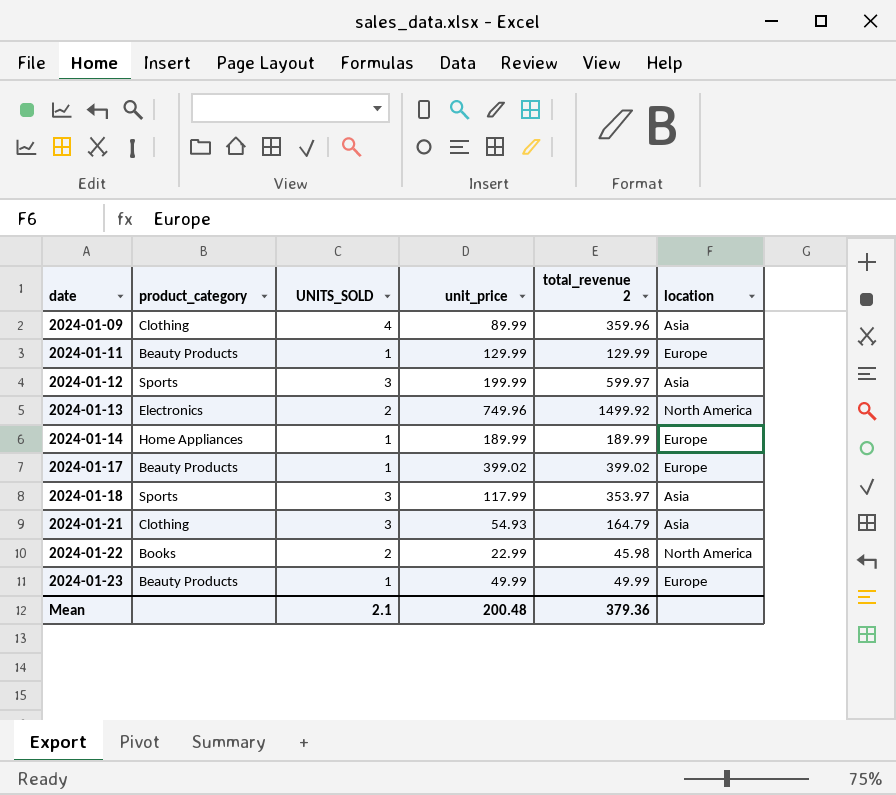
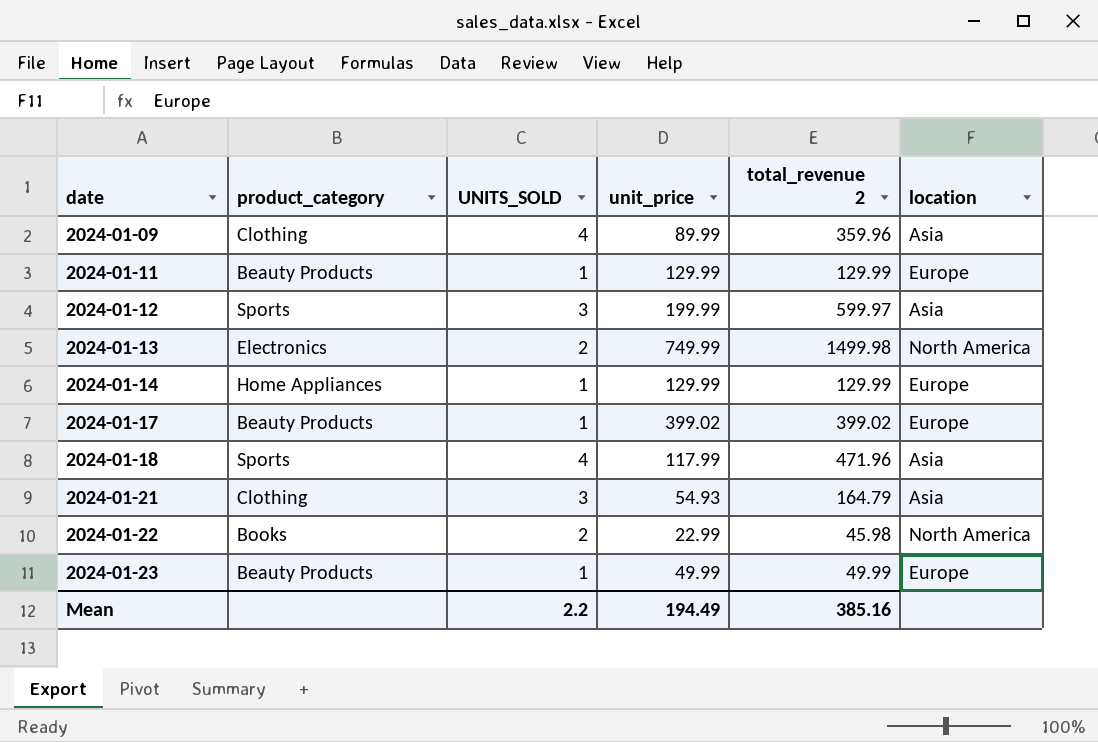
2024-01-13 | unit_price: 749.96 -> 749.99
2024-01-13 | total_revenue 2: 1499.92 -> 1499.98
2024-01-14 | unit_price: 189.99 -> 129.99
2024-01-14 | total_revenue 2: 189.99 -> 129.99
2024-01-18 | UNITS_SOLD: 3 -> 4
2024-01-18 | total_revenue 2: 353.97 -> 471.96
Mean | UNITS_SOLD: 2.1 -> 2.2
Mean | unit_price: 200.48 -> 194.49
Mean | total_revenue 2: 379.36 -> 385.16

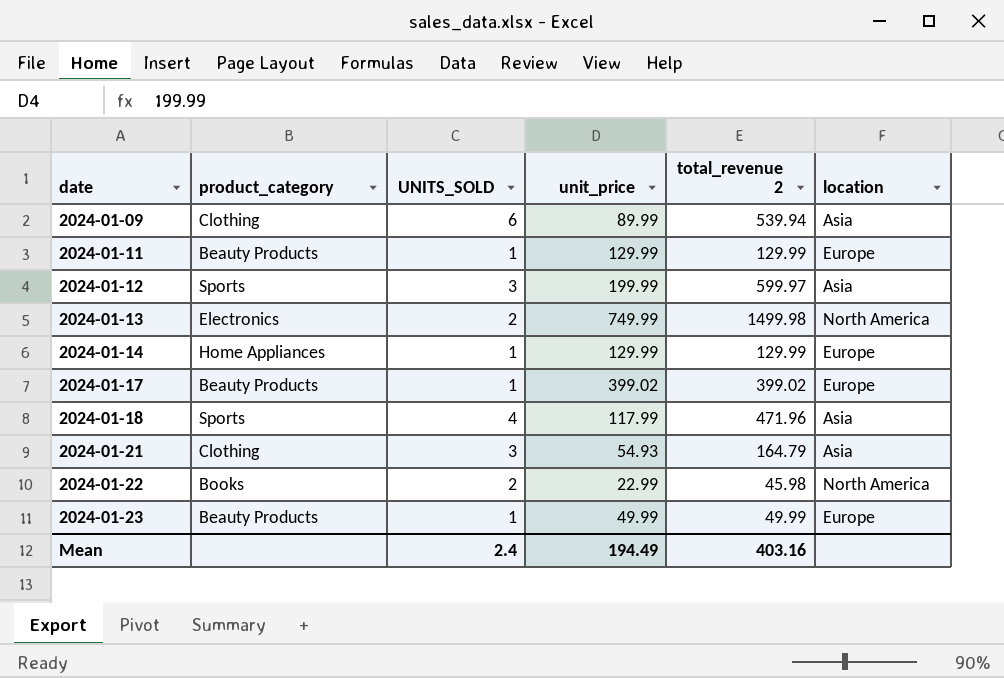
2024-01-09 | UNITS_SOLD: 4 -> 6
2024-01-09 | total_revenue 2: 359.96 -> 539.94
Mean | UNITS_SOLD: 2.2 -> 2.4
Mean | total_revenue 2: 385.16 -> 403.16

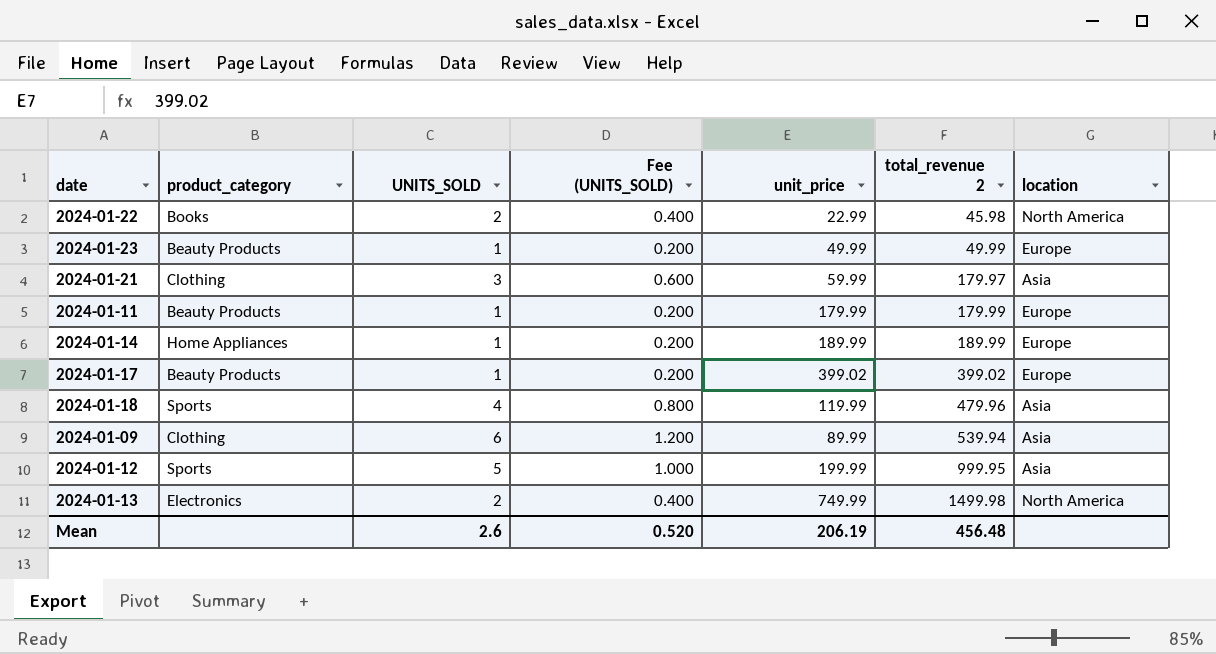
row order: date ascending -> total_revenue 2 ascending
column Fee (UNITS_SOLD) | formula: none -> [UNITS_SOLD] * 0.2
2024-01-21 | unit_price: 54.93 -> 59.99
2024-01-21 | total_revenue 2: 164.79 -> 179.97
2024-01-11 | unit_price: 129.99 -> 179.99
2024-01-11 | total_revenue 2: 129.99 -> 179.99
2024-01-14 | unit_price: 129.99 -> 189.99
2024-01-14 | total_revenue 2: 129.99 -> 189.99
2024-01-18 | unit_price: 117.99 -> 119.99
2024-01-18 | total_revenue 2: 471.96 -> 479.96
2024-01-12 | UNITS_SOLD: 3 -> 5
2024-01-12 | total_revenue 2: 599.97 -> 999.95
Mean | UNITS_SOLD: 2.4 -> 2.6
Mean | unit_price: 194.49 -> 206.19
Mean | total_revenue 2: 403.16 -> 456.48

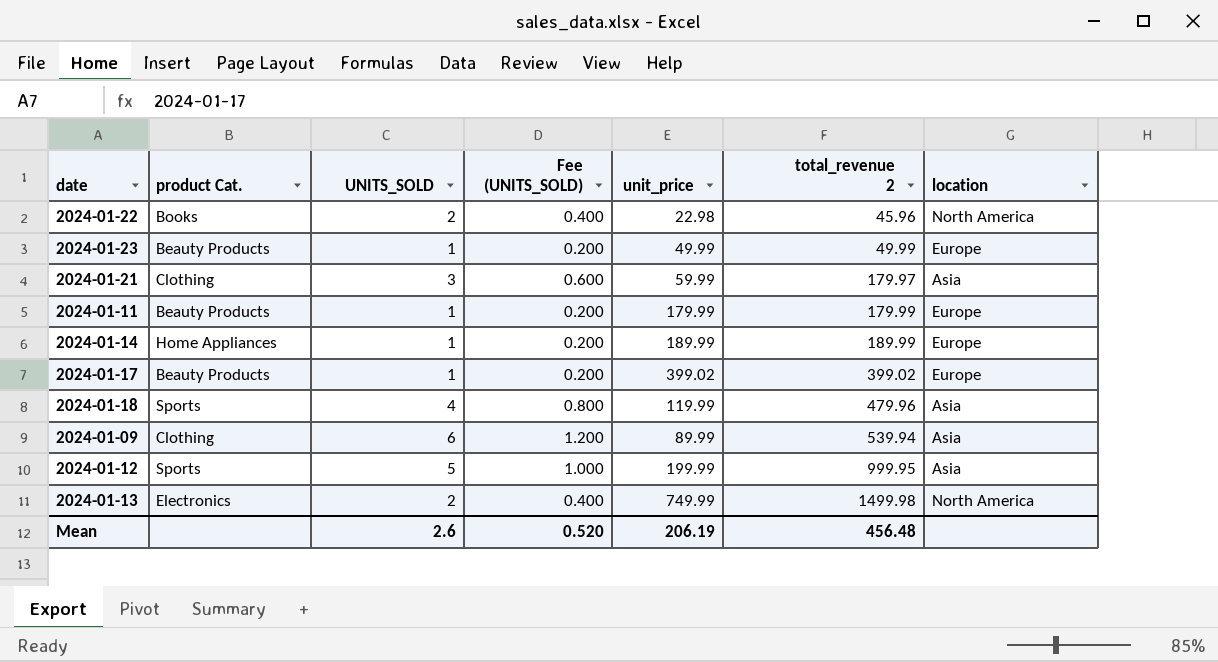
column name: product_category -> product Cat.
2024-01-22 | unit_price: 22.99 -> 22.98
2024-01-22 | total_revenue 2: 45.98 -> 45.96

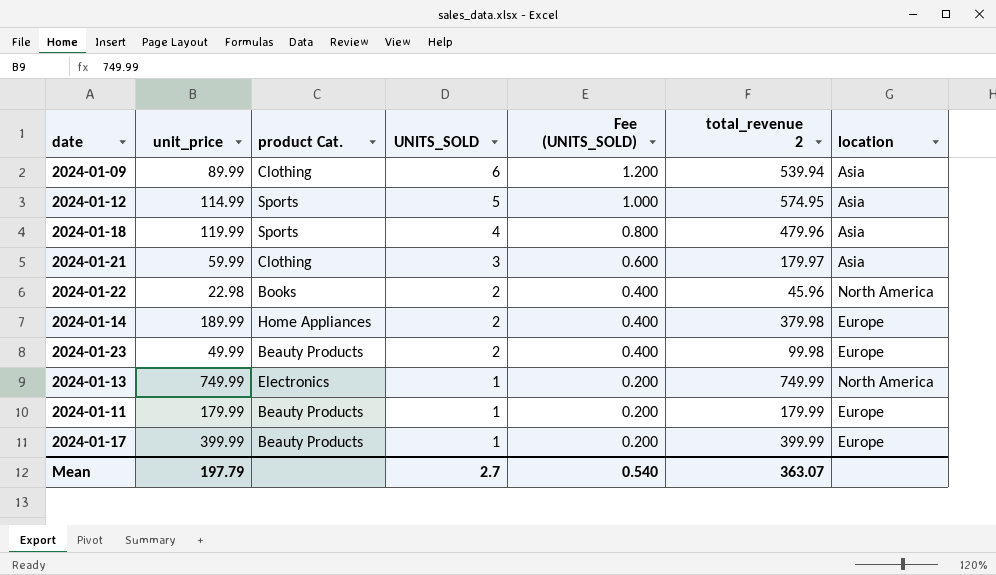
row order: total_revenue 2 ascending -> UNITS_SOLD descending
column unit_price | position: 5 -> 2
2024-01-12 | unit_price: 199.99 -> 114.99
2024-01-12 | total_revenue 2: 999.95 -> 574.95
2024-01-14 | UNITS_SOLD: 1 -> 2
2024-01-14 | Fee (UNITS_SOLD): 0.200 -> 0.400
2024-01-14 | total_revenue 2: 189.99 -> 379.98
2024-01-23 | UNITS_SOLD: 1 -> 2
2024-01-23 | Fee (UNITS_SOLD): 0.200 -> 0.400
2024-01-23 | total_revenue 2: 49.99 -> 99.98
2024-01-13 | UNITS_SOLD: 2 -> 1
2024-01-13 | Fee (UNITS_SOLD): 0.400 -> 0.200
2024-01-13 | total_revenue 2: 1499.98 -> 749.99
2024-01-17 | unit_price: 399.02 -> 399.99
2024-01-17 | total_revenue 2: 399.02 -> 399.99
Mean | unit_price: 206.19 -> 197.79
Mean | UNITS_SOLD: 2.6 -> 2.7
Mean | Fee (UNITS_SOLD): 0.520 -> 0.540
Mean | total_revenue 2: 456.48 -> 363.07

